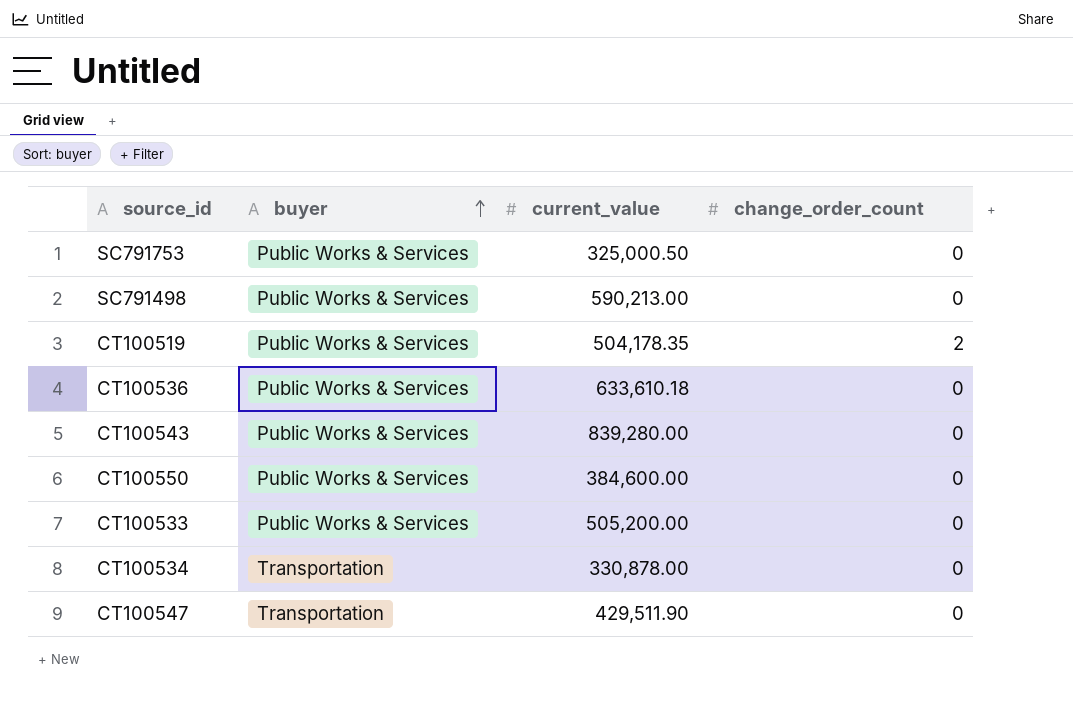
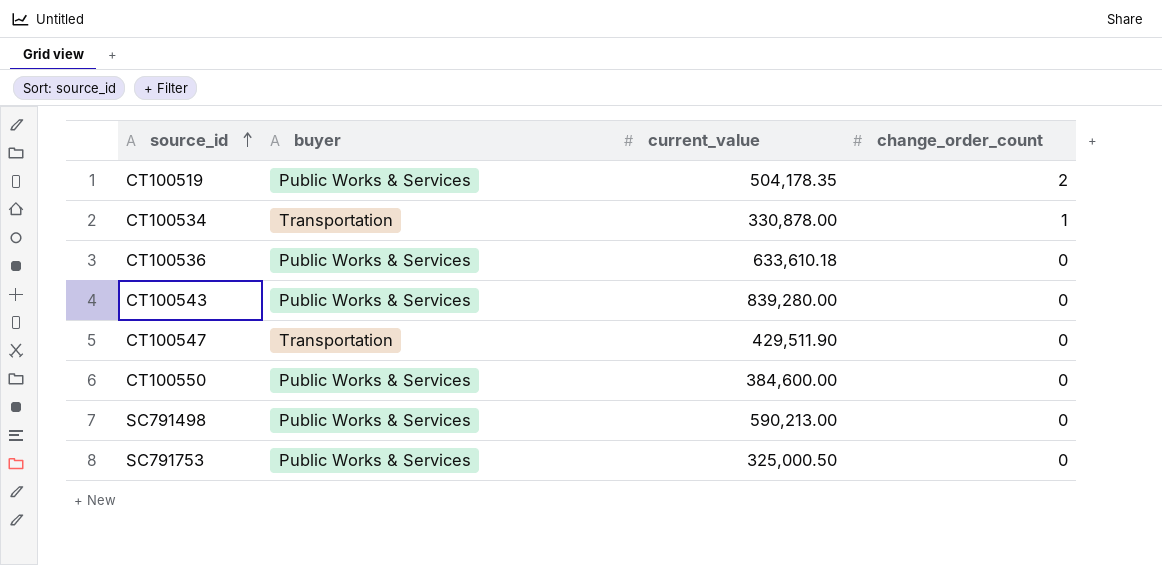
row order: buyer ascending -> source_id ascending
row CT100533: Public Works & Services | 505,200.00 | 0 -> none
CT100534 | change_order_count: 0 -> 1

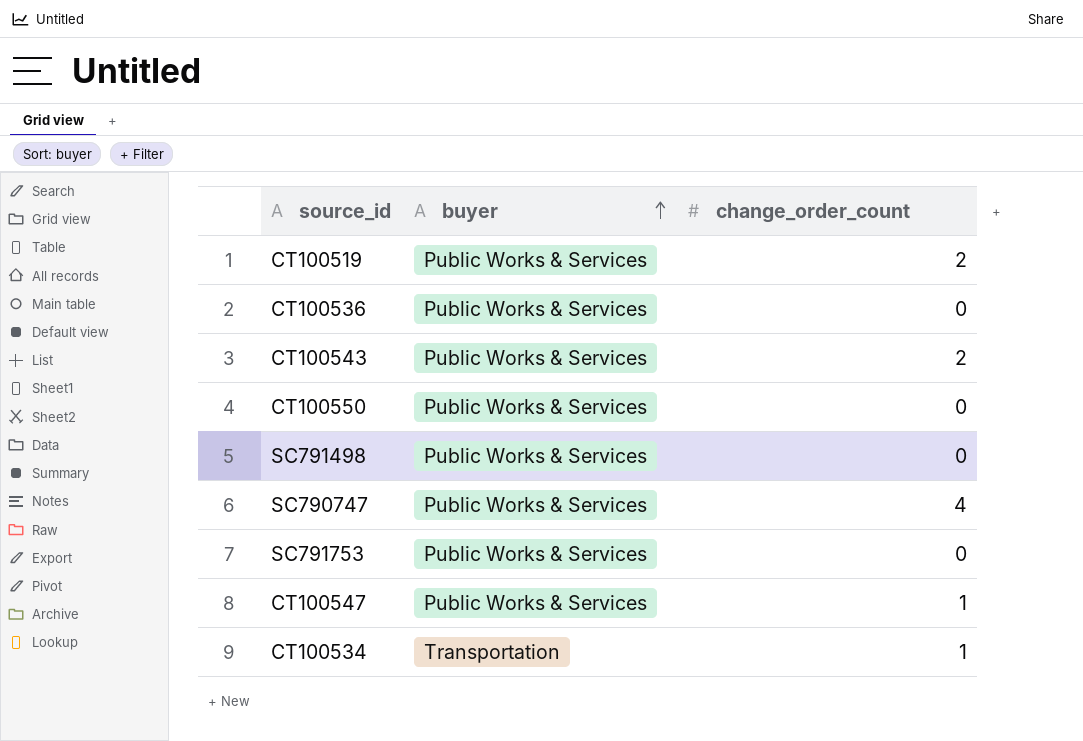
row order: source_id ascending -> buyer ascending
column current_value | position: 3 -> none
CT100543 | change_order_count: 0 -> 2
row SC790747: none -> Public Works & Services | 4
CT100547 | buyer: Transportation -> Public Works & Services
CT100547 | change_order_count: 0 -> 1

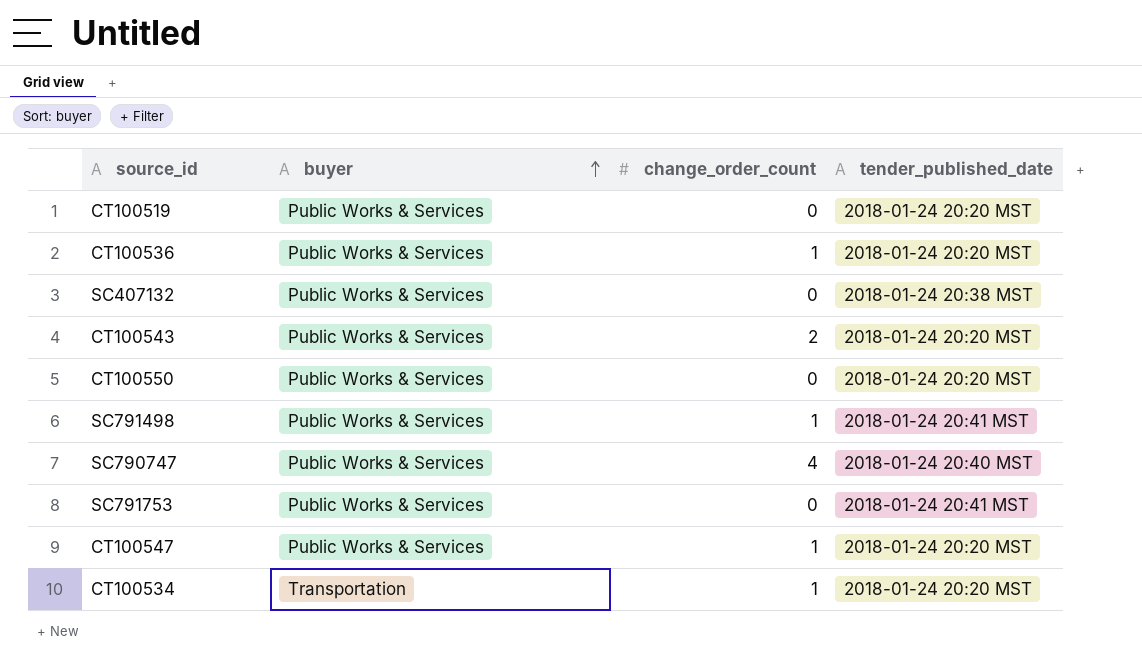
column tender_published_date | position: none -> 4
CT100519 | change_order_count: 2 -> 0
CT100536 | change_order_count: 0 -> 1
row SC407132: none -> Public Works & Services | 0 | 2018-01-24 20:38 MST
SC791498 | change_order_count: 0 -> 1

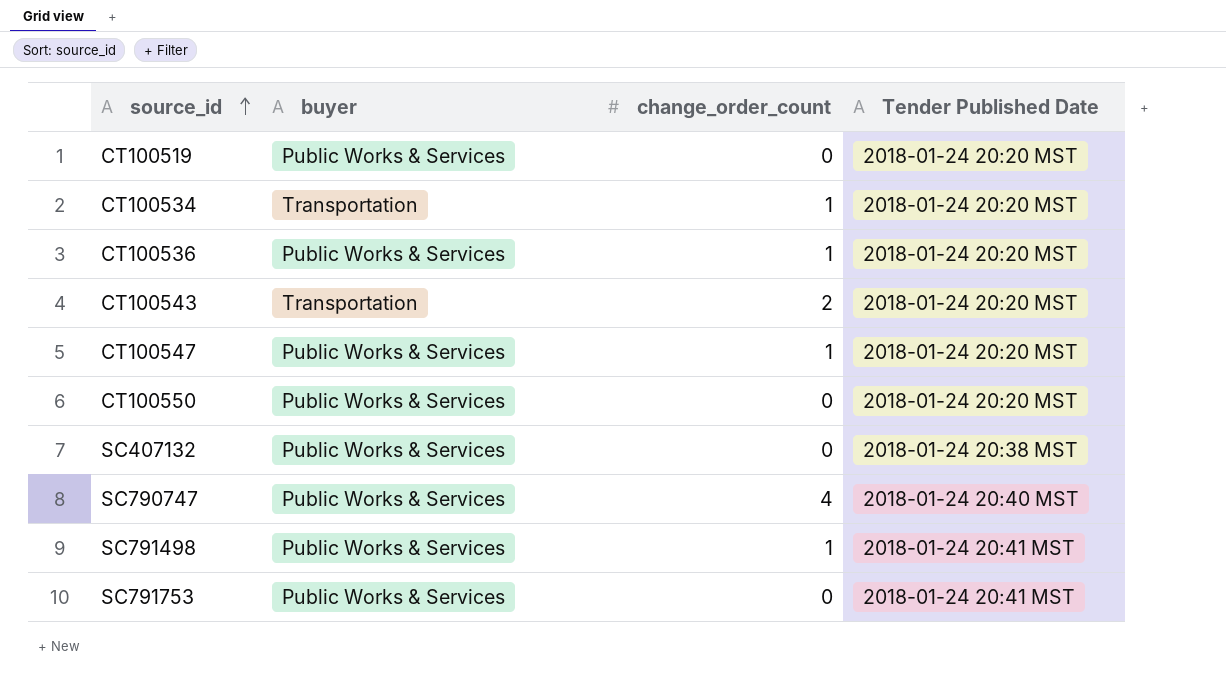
row order: buyer ascending -> source_id ascending
column name: tender_published_date -> Tender Published Date
CT100543 | buyer: Public Works & Services -> Transportation

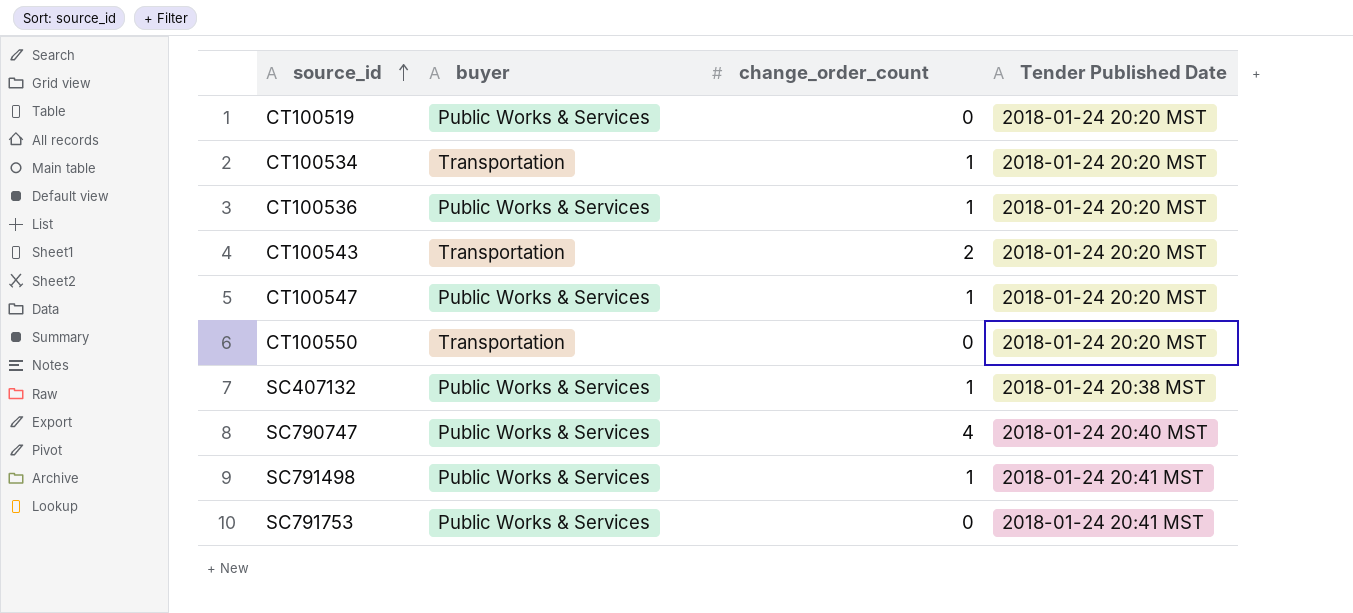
CT100550 | buyer: Public Works & Services -> Transportation
SC407132 | change_order_count: 0 -> 1

